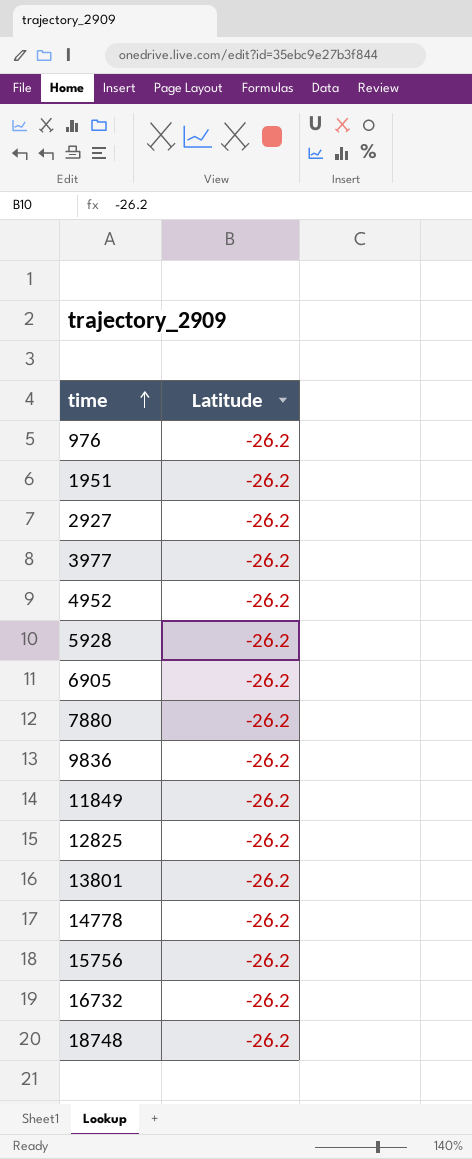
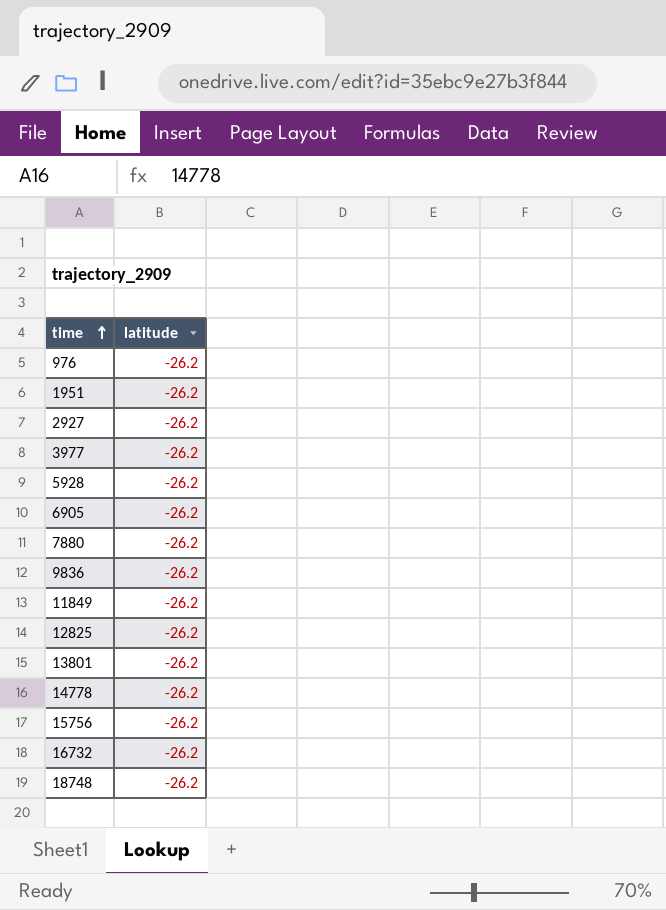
column name: Latitude -> latitude
row 4952: -26.2 -> none

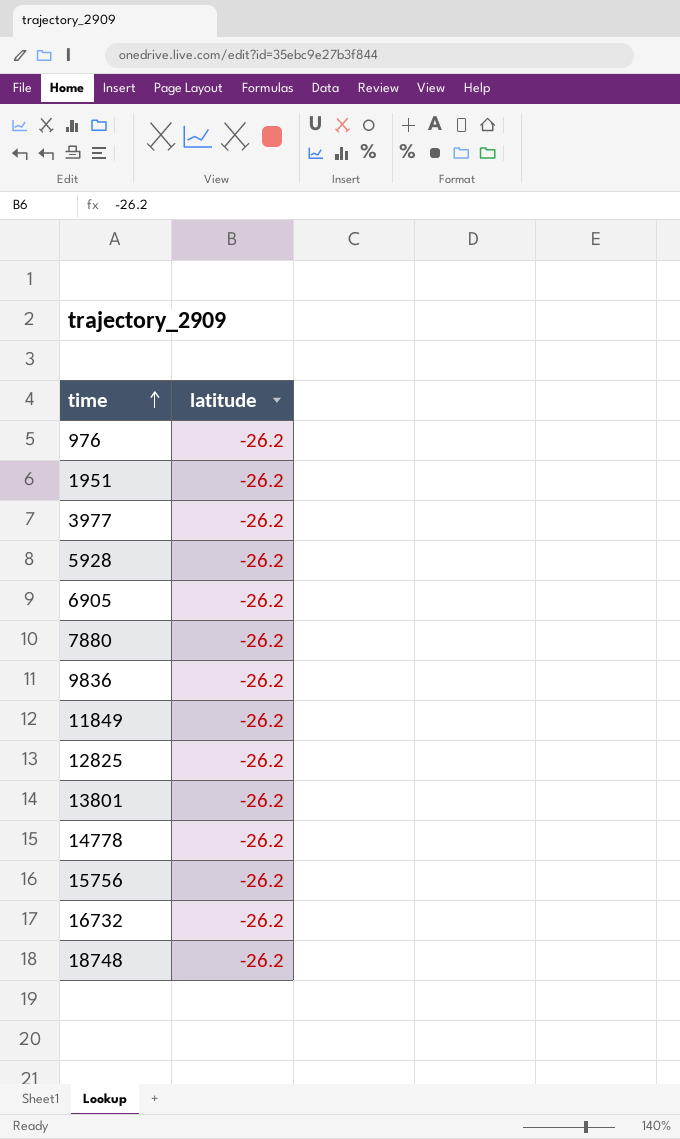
row 2927: -26.2 -> none

